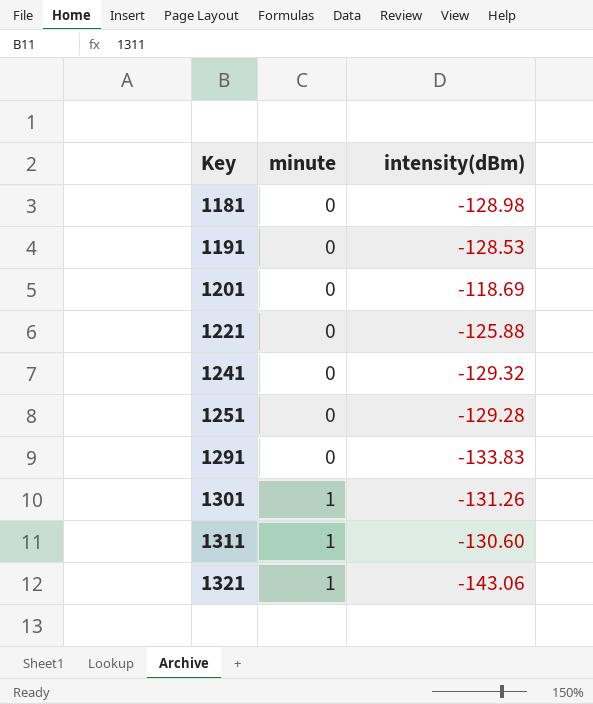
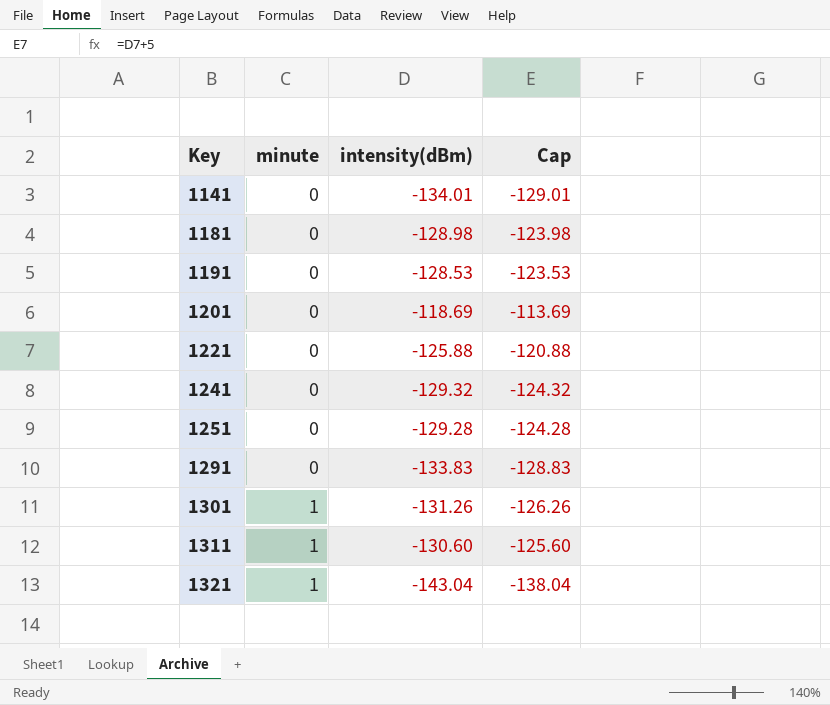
column Cap | formula: none -> [intensity(dBm)] + 5
row 1141: none -> 0 | -134.01 | -129.01
1321 | intensity(dBm): -143.06 -> -143.04

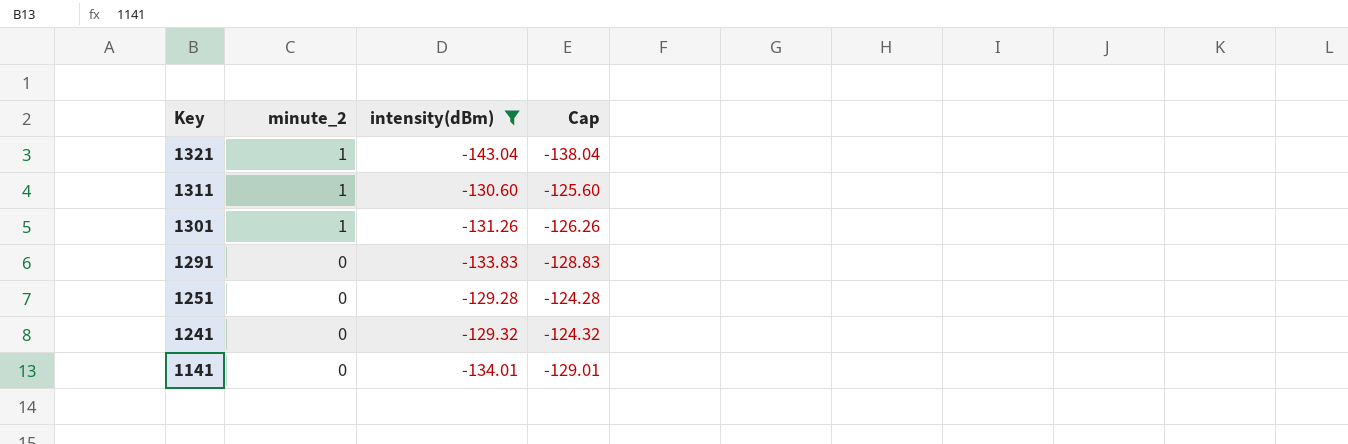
filter: none -> intensity(dBm) <= -129.28
row order: Key ascending -> Key descending
column name: minute -> minute_2

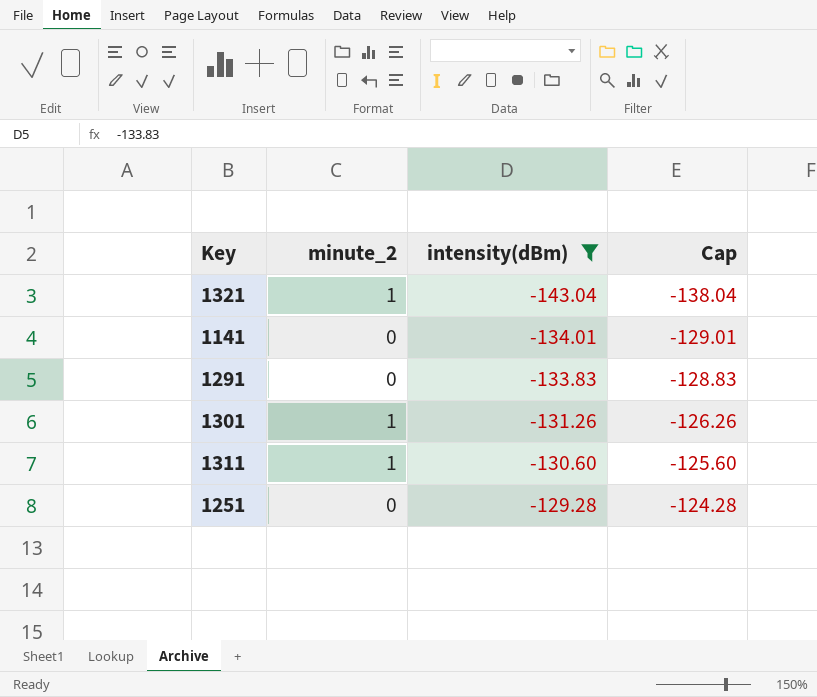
row order: Key descending -> intensity(dBm) ascending
row 1241: 0 | -129.32 | -124.32 -> none

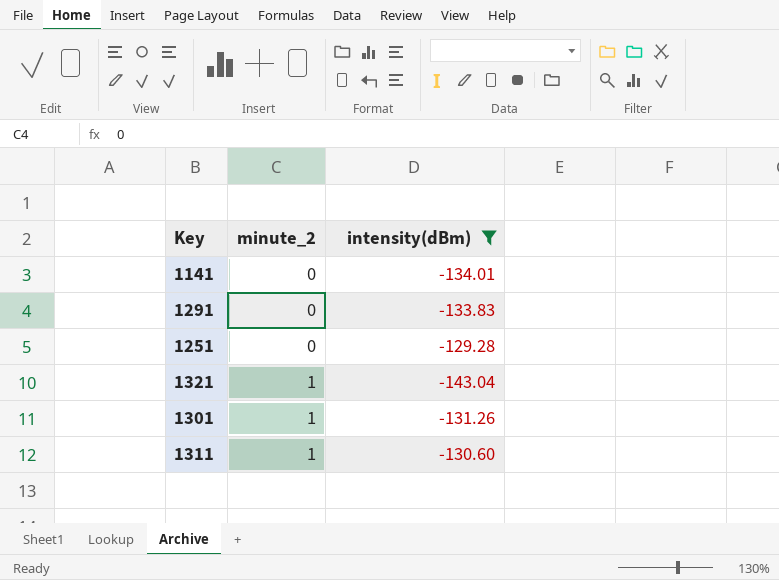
row order: intensity(dBm) ascending -> minute_2 ascending
column Cap | formula: [intensity(dBm)] + 5 -> none

